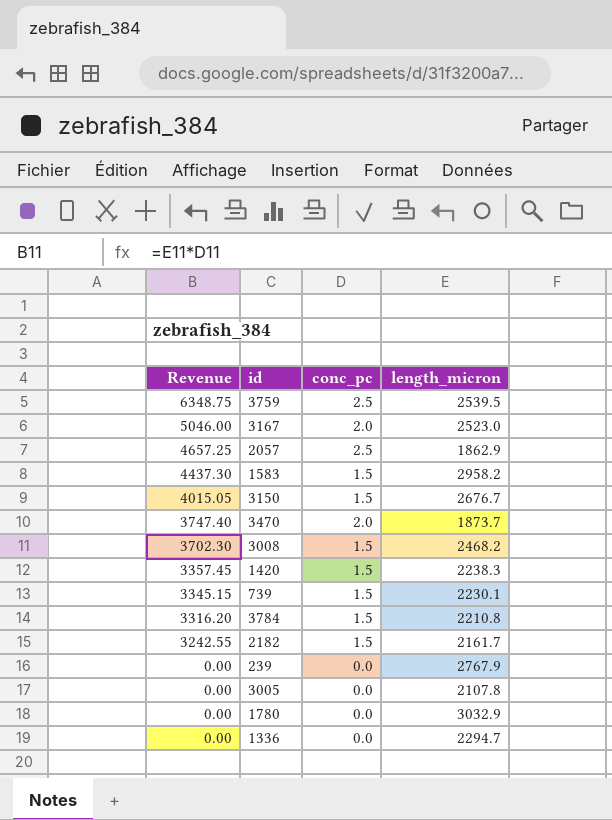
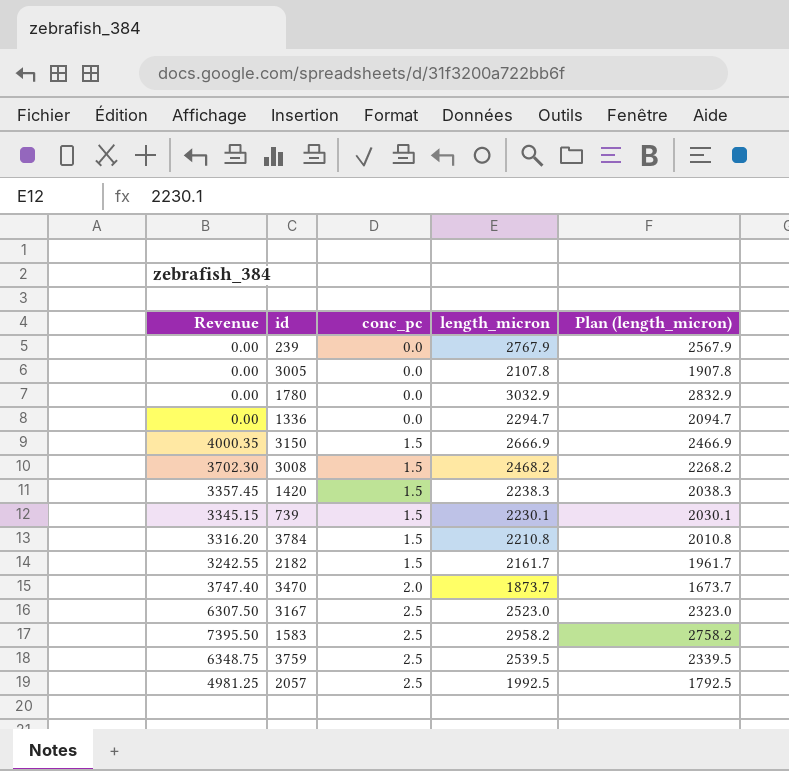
row order: Revenue descending -> conc_pc ascending
column Plan (length_micron) | formula: none -> [length_micron] - 200
3150 | Revenue: 4015.05 -> 4000.35
3150 | length_micron: 2676.7 -> 2666.9
3167 | Revenue: 5046.00 -> 6307.50
3167 | conc_pc: 2.0 -> 2.5
1583 | Revenue: 4437.30 -> 7395.50
1583 | conc_pc: 1.5 -> 2.5
2057 | Revenue: 4657.25 -> 4981.25
2057 | length_micron: 1862.9 -> 1992.5

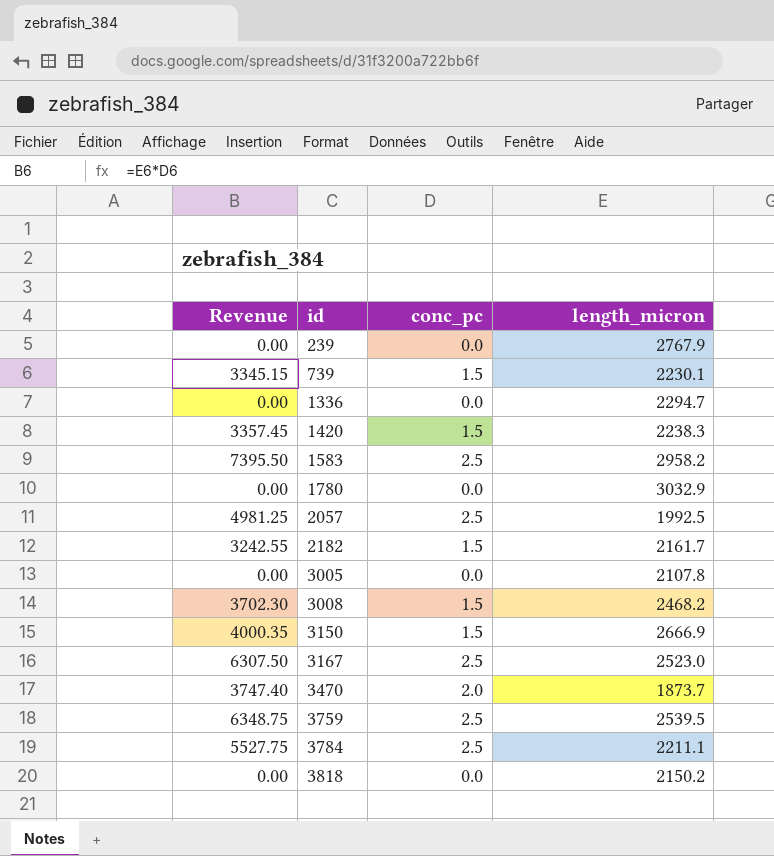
row order: conc_pc ascending -> id ascending
column Plan (length_micron) | formula: [length_micron] - 200 -> none
3784 | Revenue: 3316.20 -> 5527.75
3784 | conc_pc: 1.5 -> 2.5
3784 | length_micron: 2210.8 -> 2211.1
row 3818: none -> 0.00 | 0.0 | 2150.2

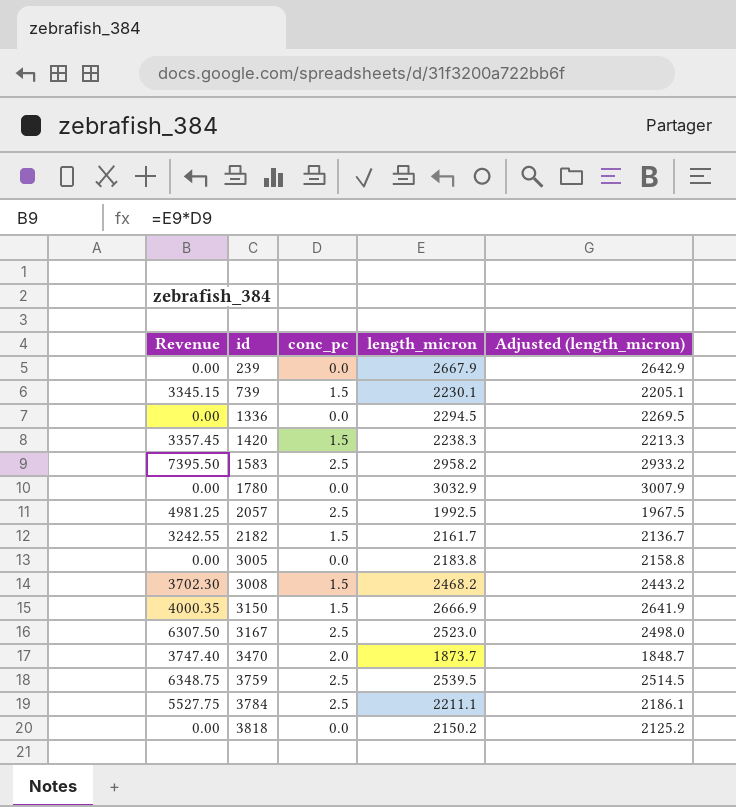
column Adjusted (length_micron) | formula: none -> [length_micron] - 25
239 | length_micron: 2767.9 -> 2667.9
1336 | length_micron: 2294.7 -> 2294.5
3005 | length_micron: 2107.8 -> 2183.8

